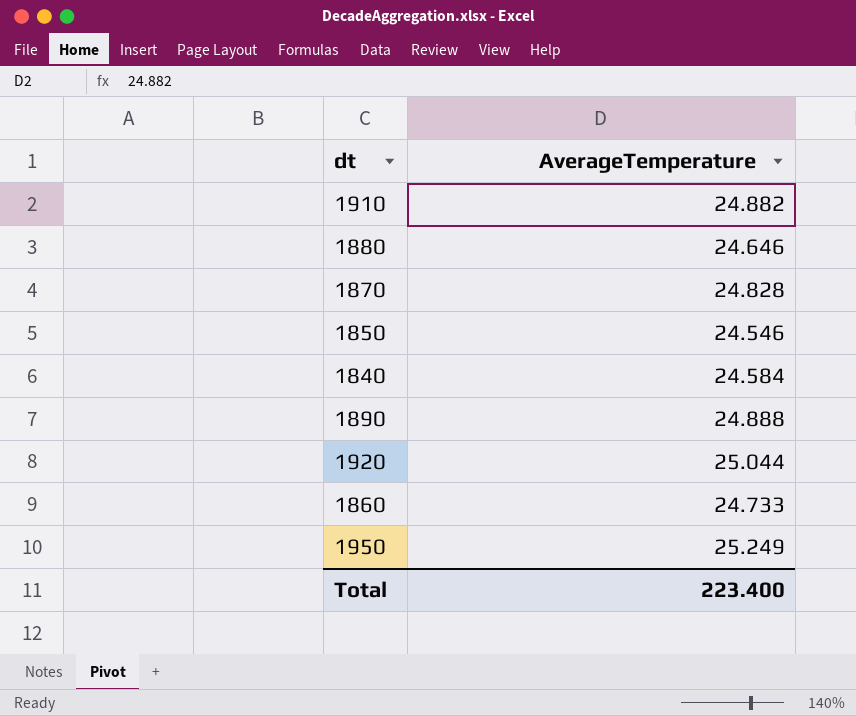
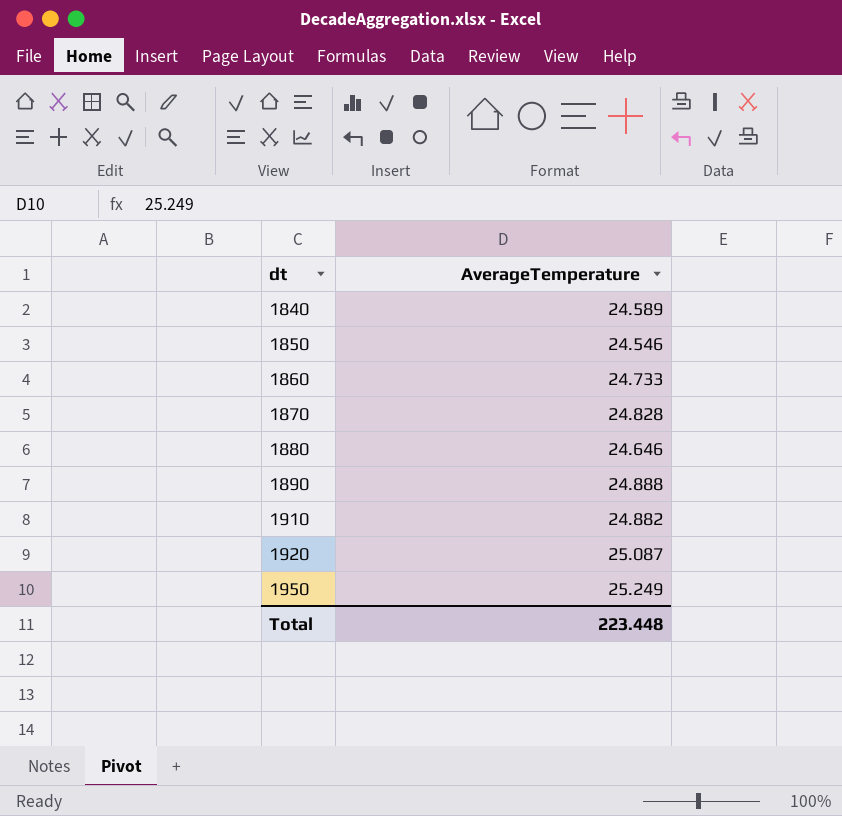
row order: none -> dt ascending
1840 | AverageTemperature: 24.584 -> 24.589
1920 | AverageTemperature: 25.044 -> 25.087
Total | AverageTemperature: 223.400 -> 223.448

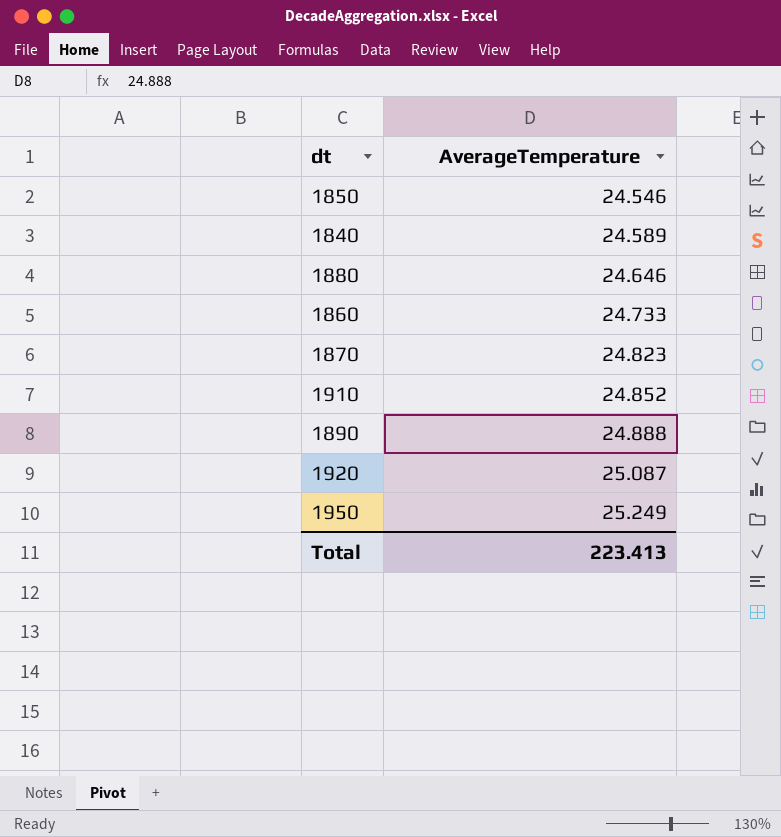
row order: dt ascending -> AverageTemperature ascending
1870 | AverageTemperature: 24.828 -> 24.823
1910 | AverageTemperature: 24.882 -> 24.852
Total | AverageTemperature: 223.448 -> 223.413

